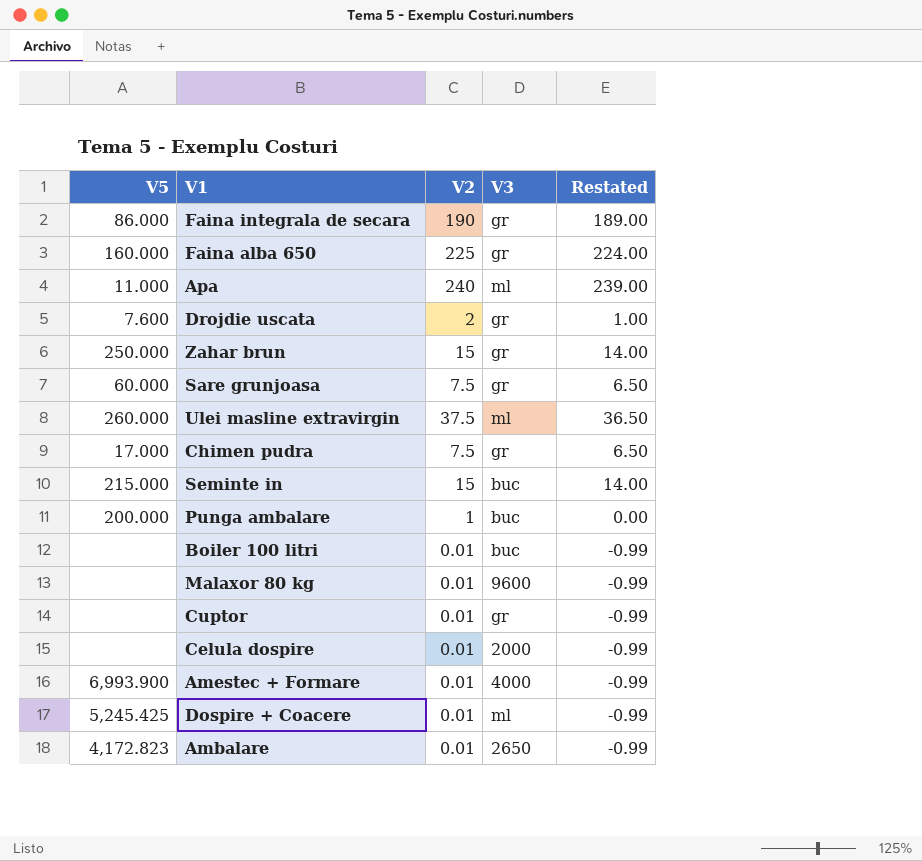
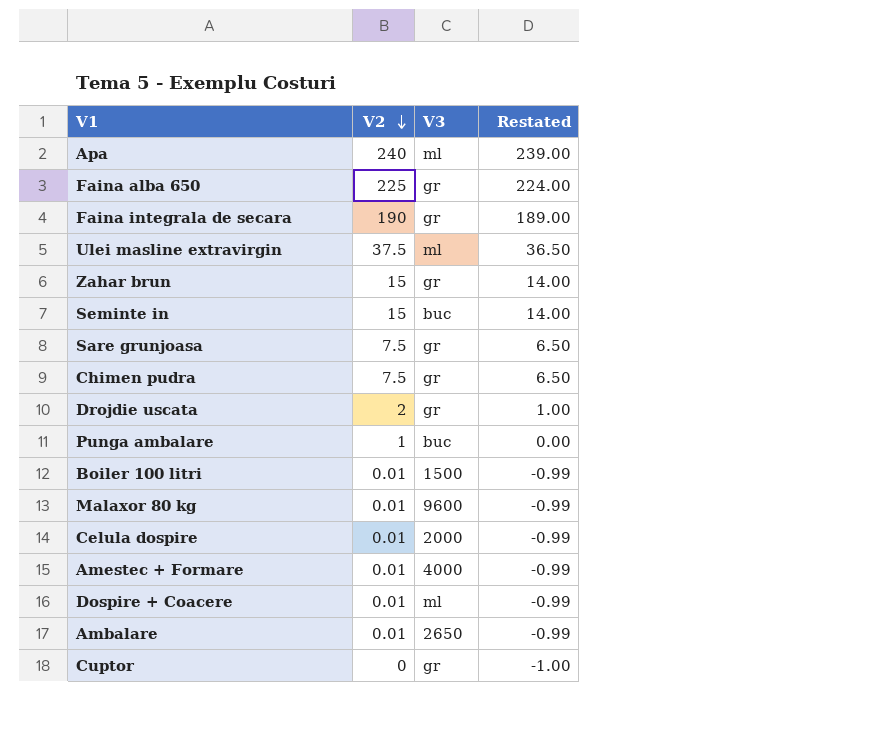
row order: none -> V2 descending
column V5 | position: 1 -> none
Boiler 100 litri | V3: buc -> 1500
Cuptor | V2: 0.01 -> 0
Cuptor | Restated: -0.99 -> -1.00

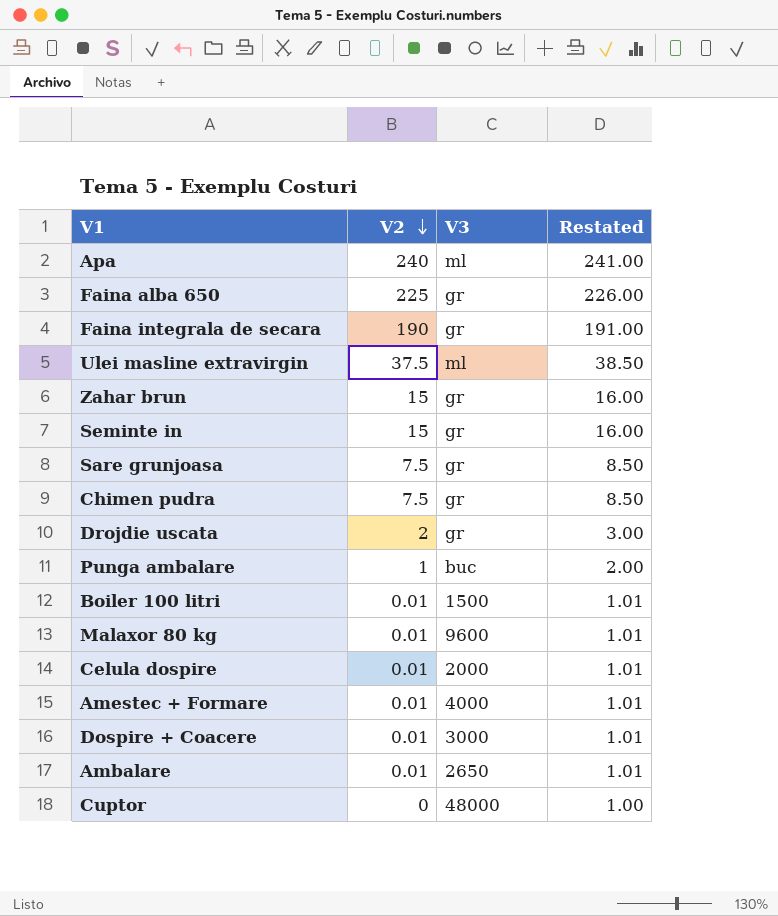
column Restated | formula: [V2] - 1 -> [V2] + 1
Seminte in | V3: buc -> gr
Dospire + Coacere | V3: ml -> 3000
Cuptor | V3: gr -> 48000

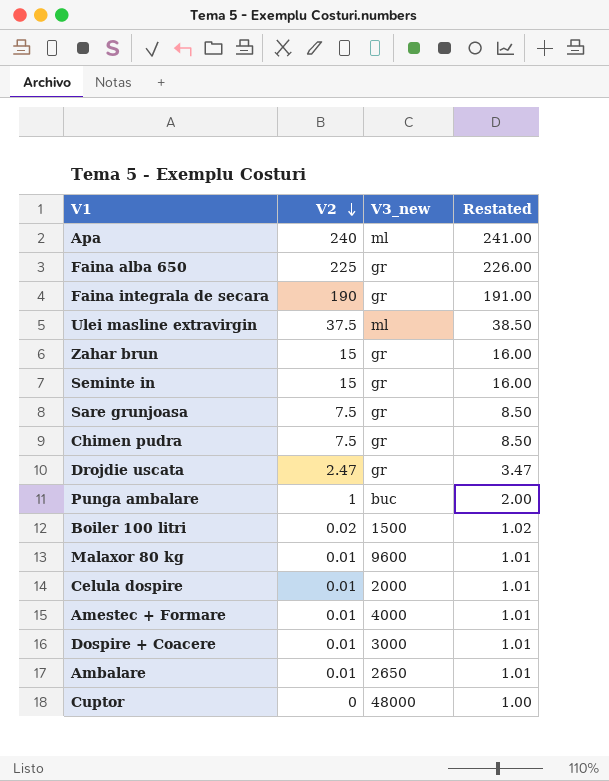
column name: V3 -> V3_new
Drojdie uscata | V2: 2 -> 2.47
Drojdie uscata | Restated: 3.00 -> 3.47
Boiler 100 litri | V2: 0.01 -> 0.02
Boiler 100 litri | Restated: 1.01 -> 1.02

